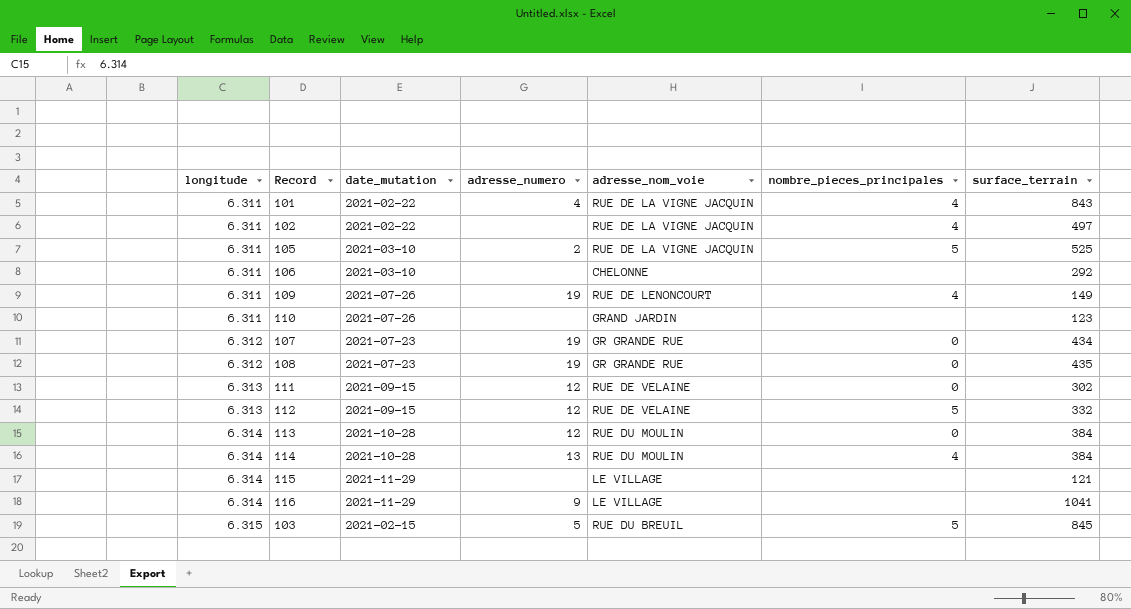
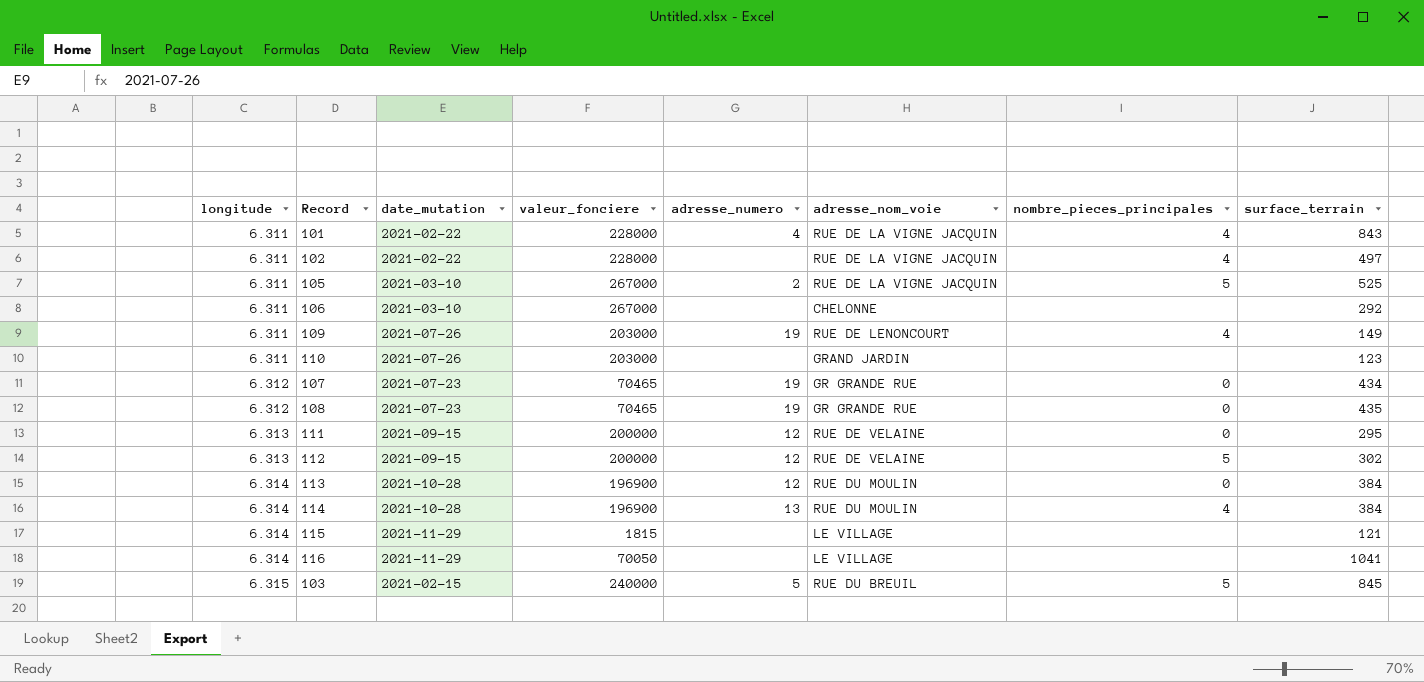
column valeur_fonciere | position: none -> 4
111 | surface_terrain: 302 -> 295
112 | surface_terrain: 332 -> 302
116 | adresse_numero: 9 -> none

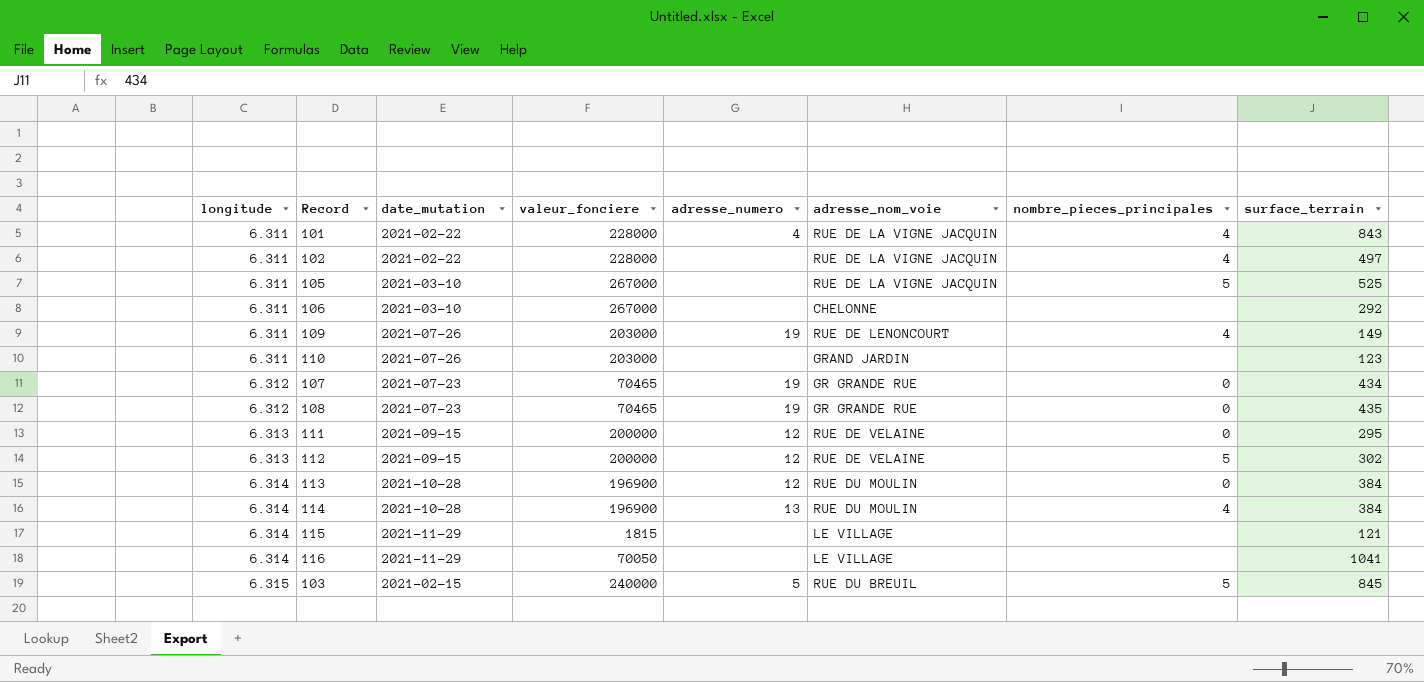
105 | adresse_numero: 2 -> none

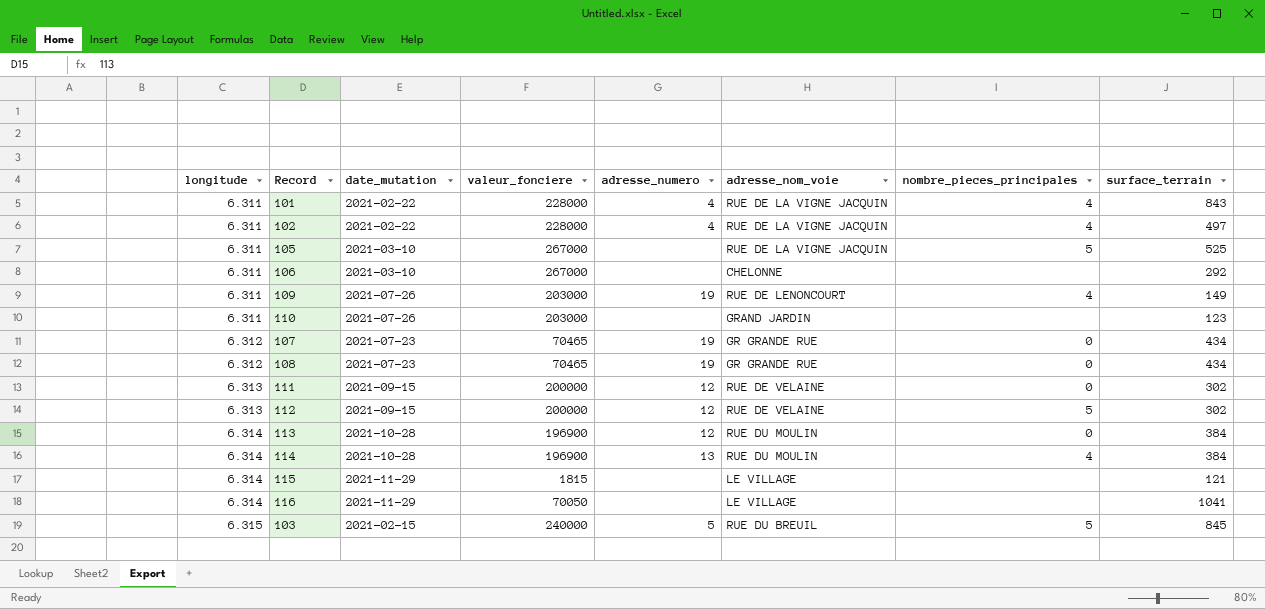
102 | adresse_numero: none -> 4
108 | surface_terrain: 435 -> 434
111 | surface_terrain: 295 -> 302

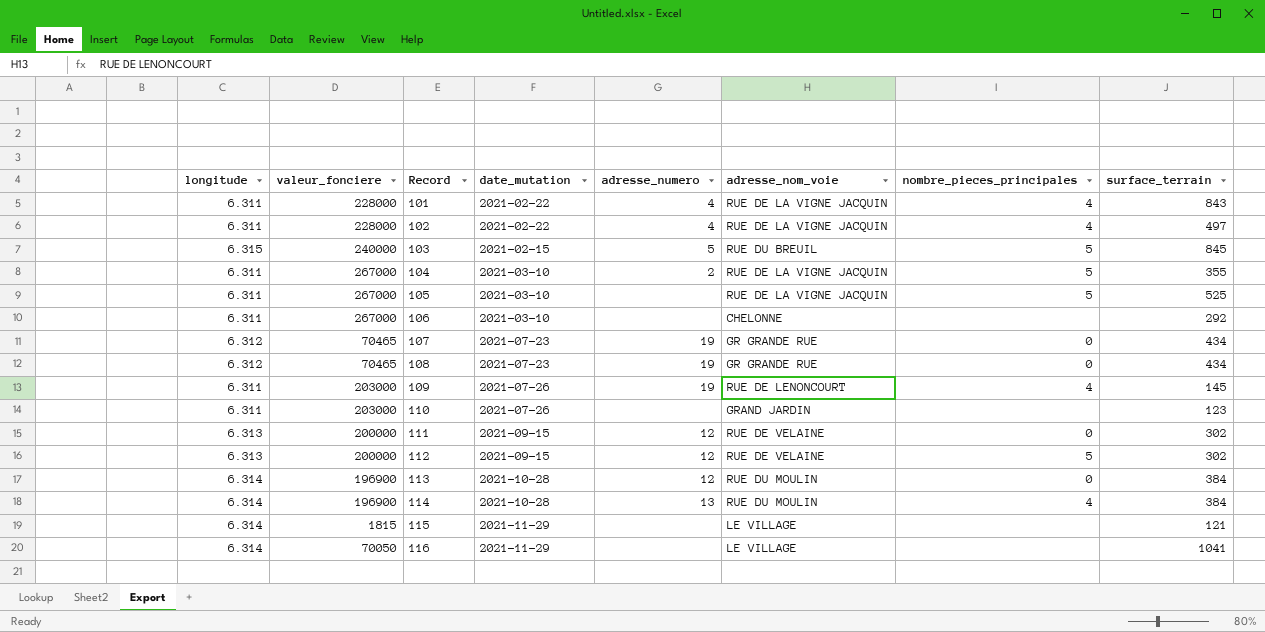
row order: longitude ascending -> Record ascending
column valeur_fonciere | position: 4 -> 2
row 104: none -> 6.311 | 267000 | 2021-03-10 | 2 | RUE DE LA VIGNE JACQUIN | 5 | 355
109 | surface_terrain: 149 -> 145

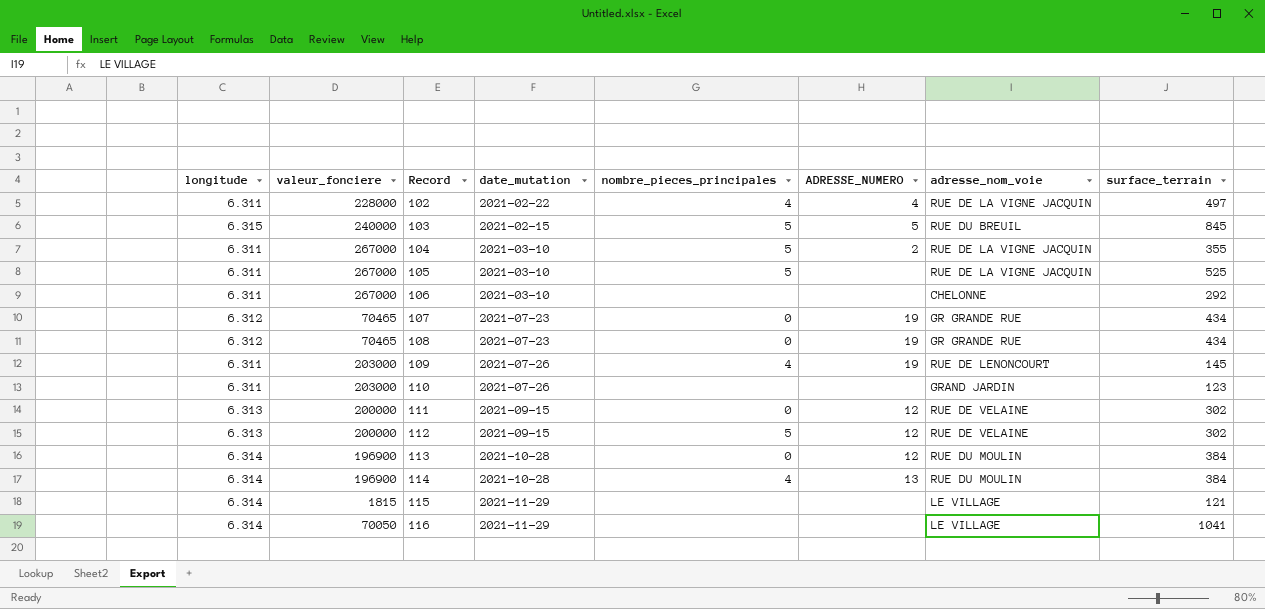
column nombre_pieces_principales | position: 7 -> 5
column name: adresse_numero -> ADRESSE_NUMERO
row 101: 6.311 | 228000 | 2021-02-22 | 4 | RUE DE LA VIGNE JACQUIN | 4 | 843 -> none

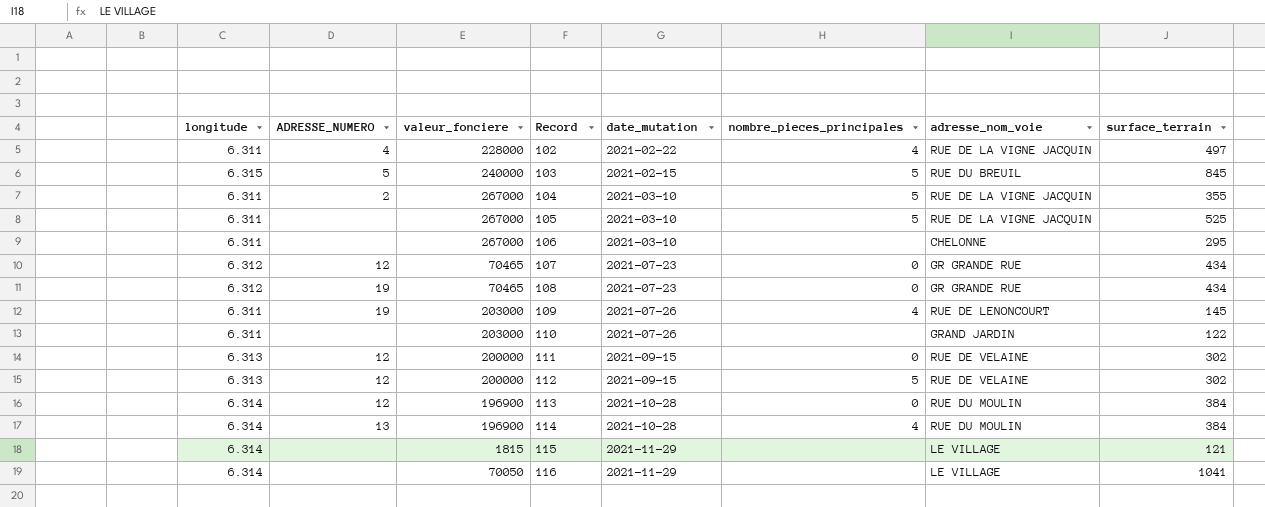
column ADRESSE_NUMERO | position: 6 -> 2
106 | surface_terrain: 292 -> 295
107 | ADRESSE_NUMERO: 19 -> 12
110 | surface_terrain: 123 -> 122

